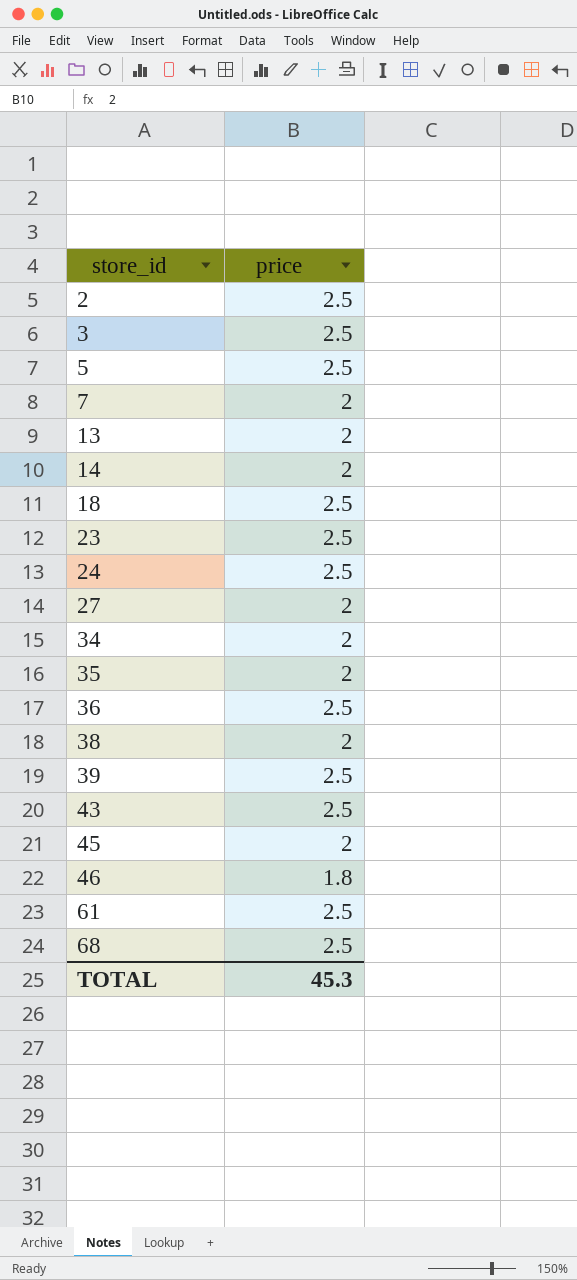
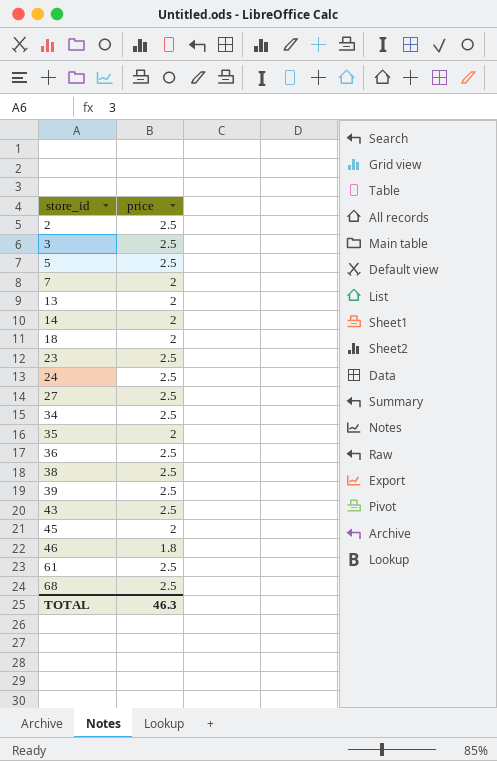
18 | price: 2.5 -> 2
27 | price: 2 -> 2.5
34 | price: 2 -> 2.5
38 | price: 2 -> 2.5
TOTAL | price: 45.3 -> 46.3

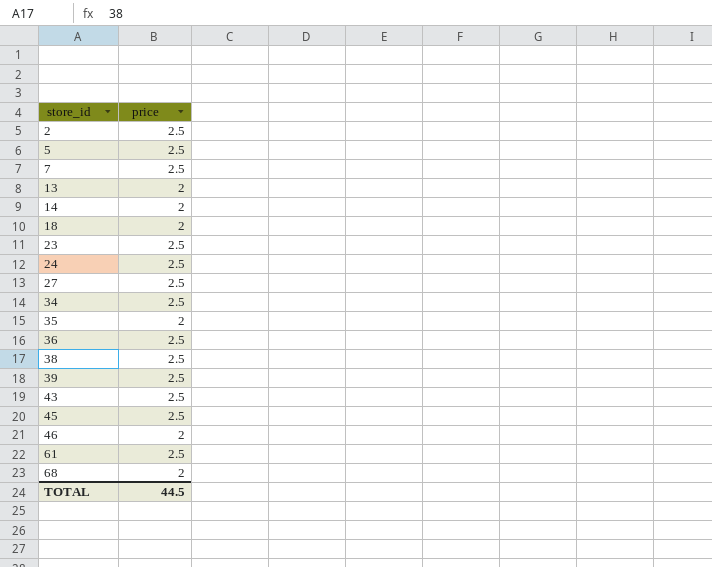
row 3: 2.5 -> none
7 | price: 2 -> 2.5
45 | price: 2 -> 2.5
46 | price: 1.8 -> 2
68 | price: 2.5 -> 2
TOTAL | price: 46.3 -> 44.5

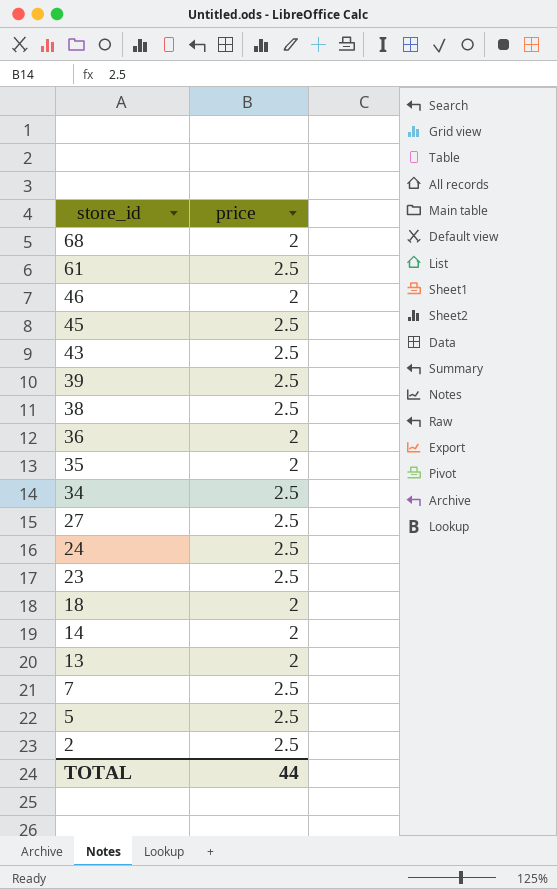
row order: store_id ascending -> store_id descending
36 | price: 2.5 -> 2
TOTAL | price: 44.5 -> 44

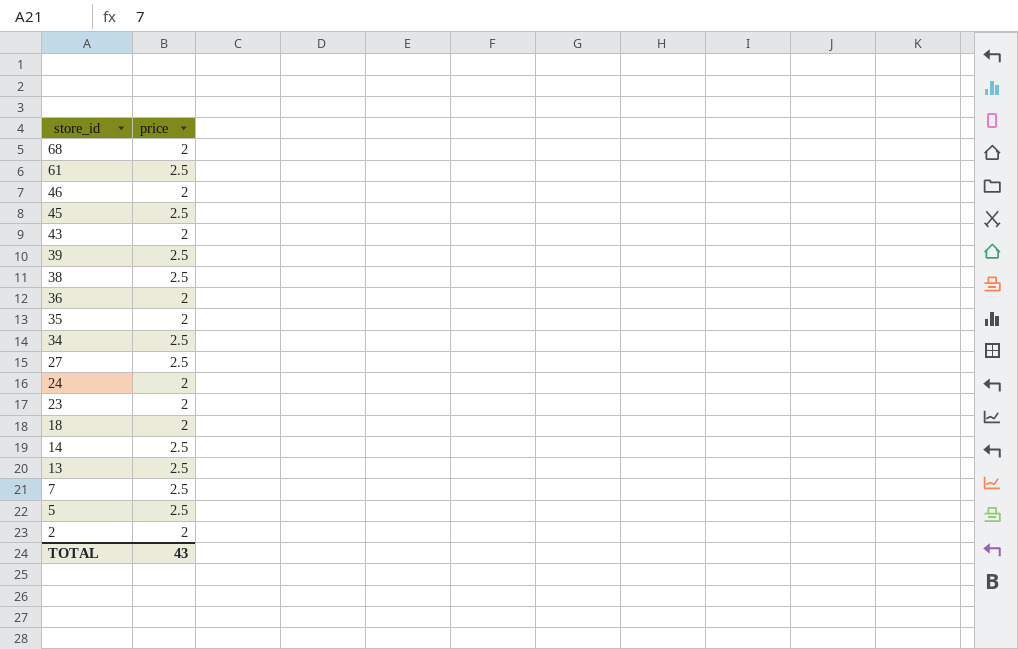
43 | price: 2.5 -> 2
24 | price: 2.5 -> 2
23 | price: 2.5 -> 2
14 | price: 2 -> 2.5
13 | price: 2 -> 2.5
2 | price: 2.5 -> 2
TOTAL | price: 44 -> 43

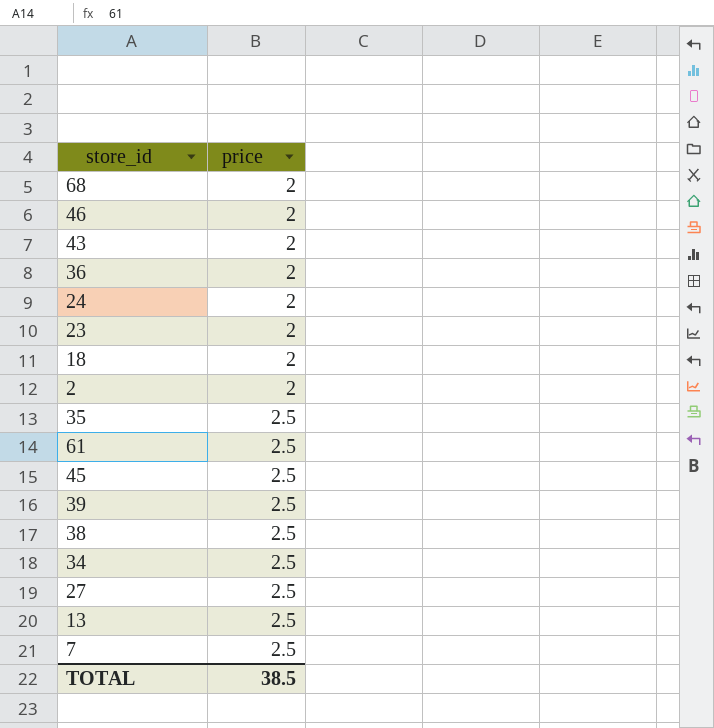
row order: store_id descending -> price ascending
row 14: 2.5 -> none
row 5: 2.5 -> none
35 | price: 2 -> 2.5
TOTAL | price: 43 -> 38.5

